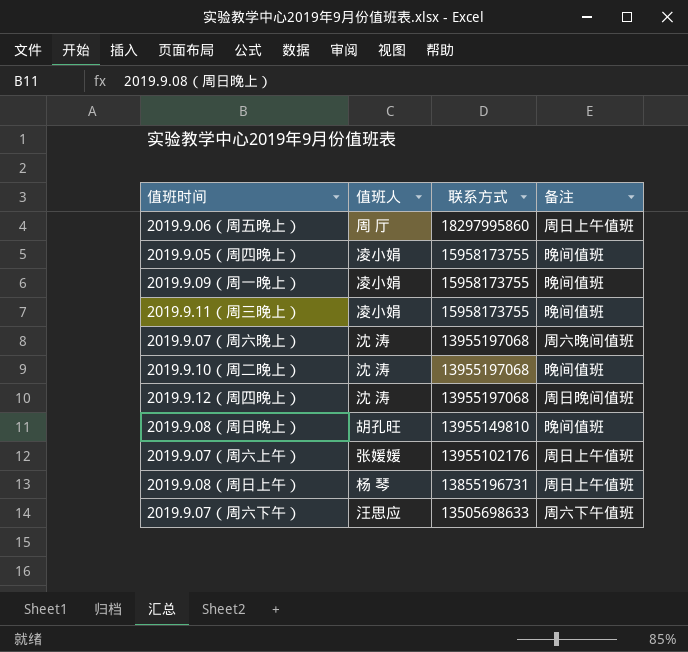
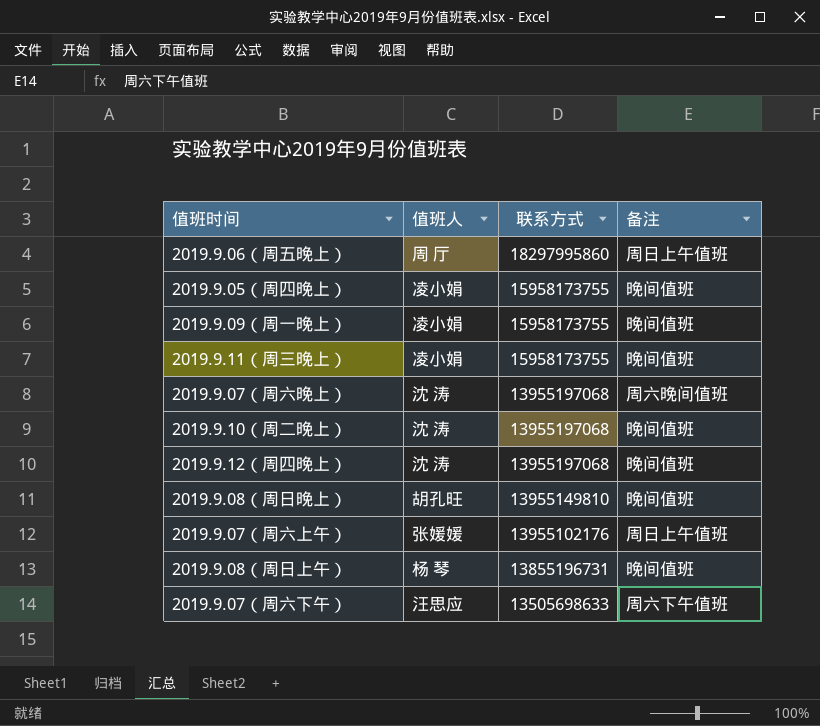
2019.9.12（周四晚上） | 备注: 周日晚间值班 -> 晚间值班
2019.9.08（周日上午） | 备注: 周日上午值班 -> 晚间值班

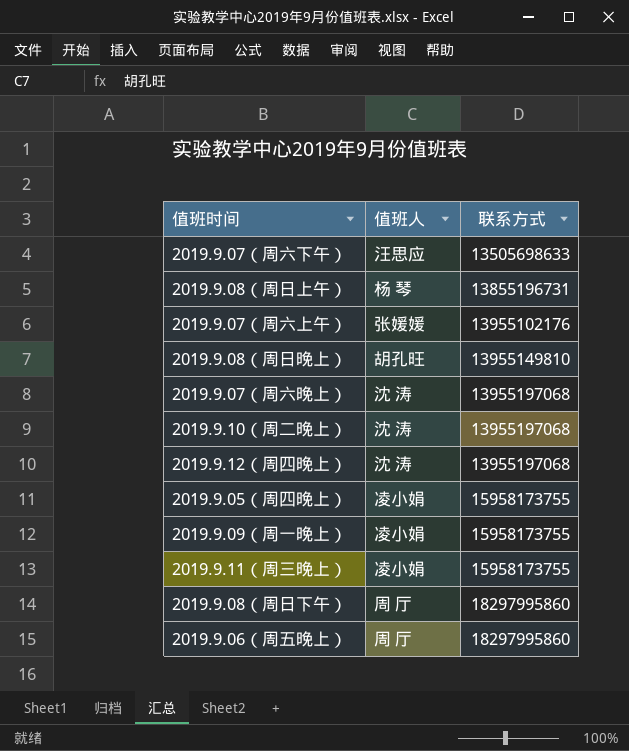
row order: 联系方式 descending -> 联系方式 ascending
column 备注 | position: 4 -> none
row 2019.9.08（周日下午）: none -> 周 厅 | 18297995860

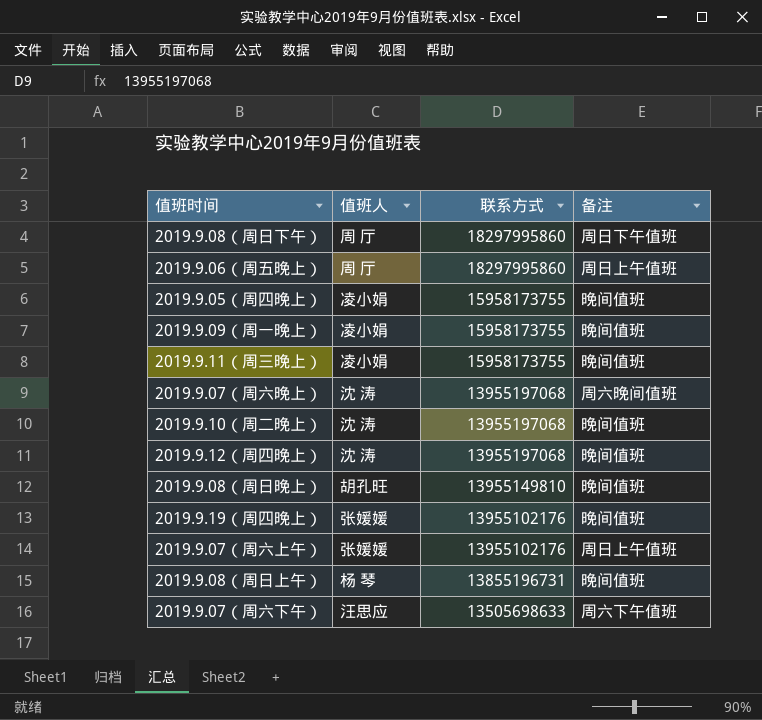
row order: 联系方式 ascending -> 联系方式 descending
column 备注 | position: none -> 4
row 2019.9.19（周四晚上）: none -> 张媛媛 | 13955102176 | 晚间值班

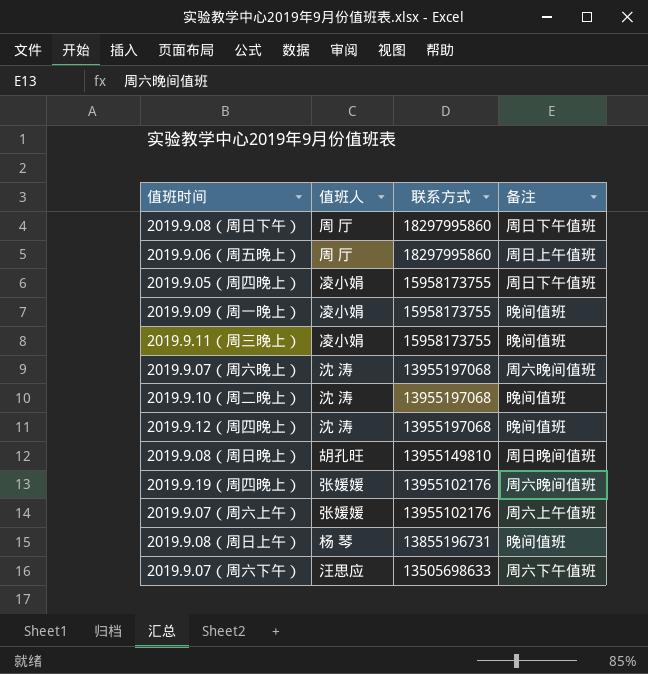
2019.9.05（周四晚上） | 备注: 晚间值班 -> 周日下午值班
2019.9.08（周日晚上） | 备注: 晚间值班 -> 周日晚间值班
2019.9.19（周四晚上） | 备注: 晚间值班 -> 周六晚间值班
2019.9.07（周六上午） | 备注: 周日上午值班 -> 周六上午值班

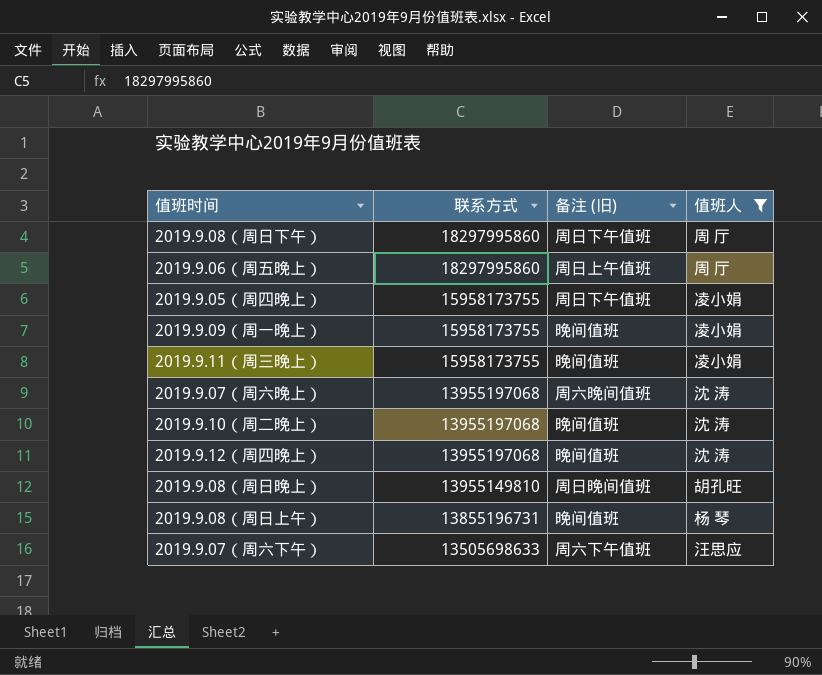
filter: none -> 值班人 != 张媛媛
column name: 备注 -> 备注 (旧)
column 值班人 | position: 2 -> 4

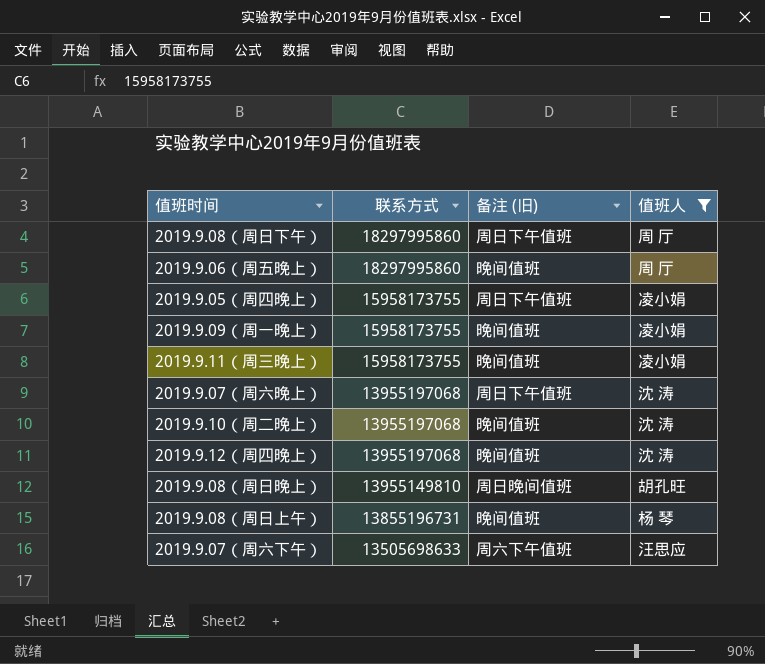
2019.9.06（周五晚上） | 备注 (旧): 周日上午值班 -> 晚间值班
2019.9.07（周六晚上） | 备注 (旧): 周六晚间值班 -> 周日下午值班

